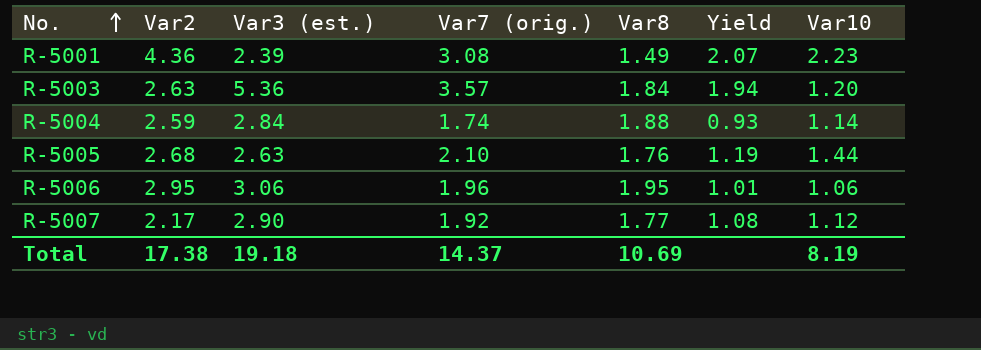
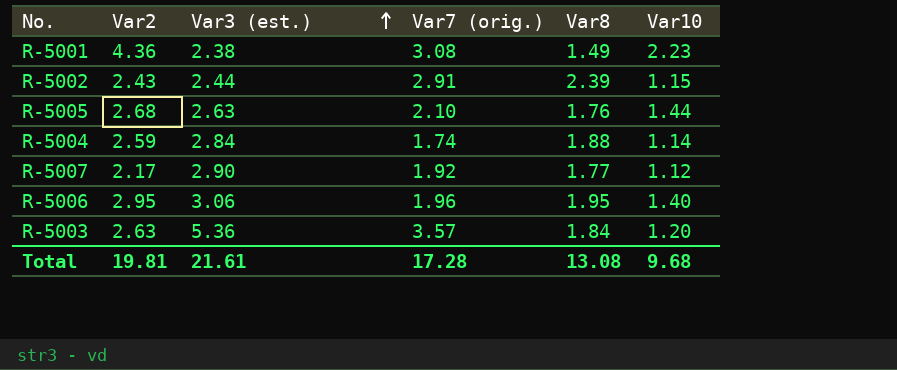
row order: No. ascending -> Var3 (est.) ascending
column Yield | formula: [Var7 (orig.)] / [Var8] -> none
R-5001 | Var3 (est.): 2.39 -> 2.38
row R-5002: none -> 2.43 | 2.44 | 2.91 | 2.39 | 1.15
R-5006 | Var10: 1.06 -> 1.40
Total | Var2: 17.38 -> 19.81
Total | Var3 (est.): 19.18 -> 21.61
Total | Var7 (orig.): 14.37 -> 17.28
Total | Var8: 10.69 -> 13.08
Total | Var10: 8.19 -> 9.68

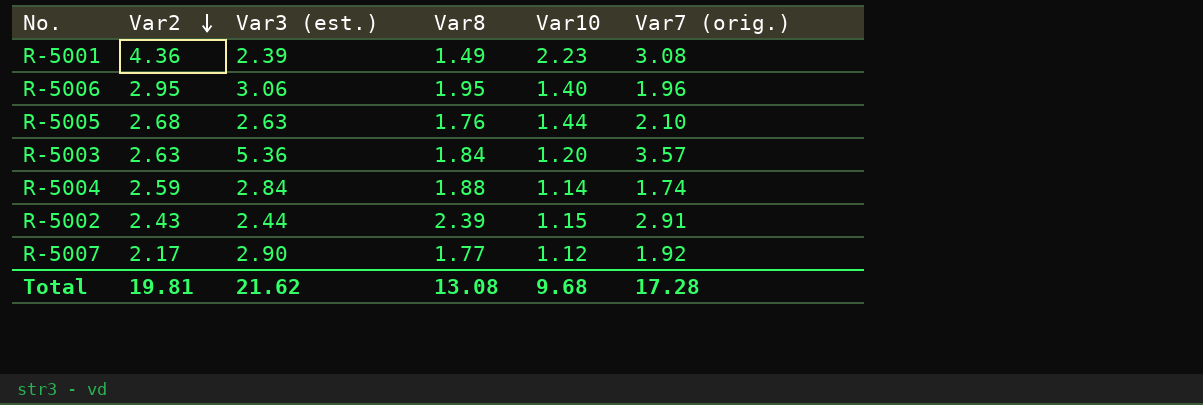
row order: Var3 (est.) ascending -> Var2 descending
column Var7 (orig.) | position: 4 -> 6
R-5001 | Var3 (est.): 2.38 -> 2.39
Total | Var3 (est.): 21.61 -> 21.62

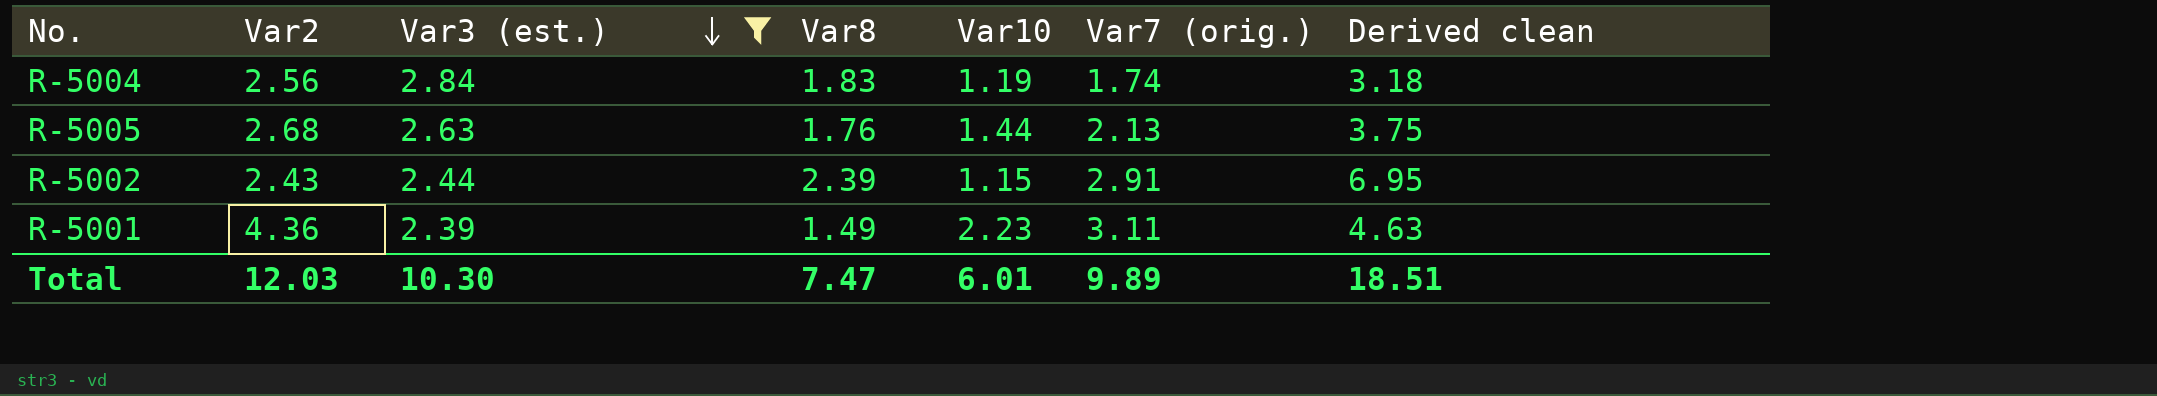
filter: none -> Var3 (est.) <= 2.84
row order: Var2 descending -> Var3 (est.) descending
column Derived clean | formula: none -> [Var8] * [Var7 (orig.)]
R-5004 | Var2: 2.59 -> 2.56
R-5004 | Var8: 1.88 -> 1.83
R-5004 | Var10: 1.14 -> 1.19
R-5005 | Var7 (orig.): 2.10 -> 2.13
R-5001 | Var7 (orig.): 3.08 -> 3.11
Total | Var2: 19.81 -> 12.03
Total | Var3 (est.): 21.62 -> 10.30
Total | Var8: 13.08 -> 7.47
Total | Var10: 9.68 -> 6.01
Total | Var7 (orig.): 17.28 -> 9.89

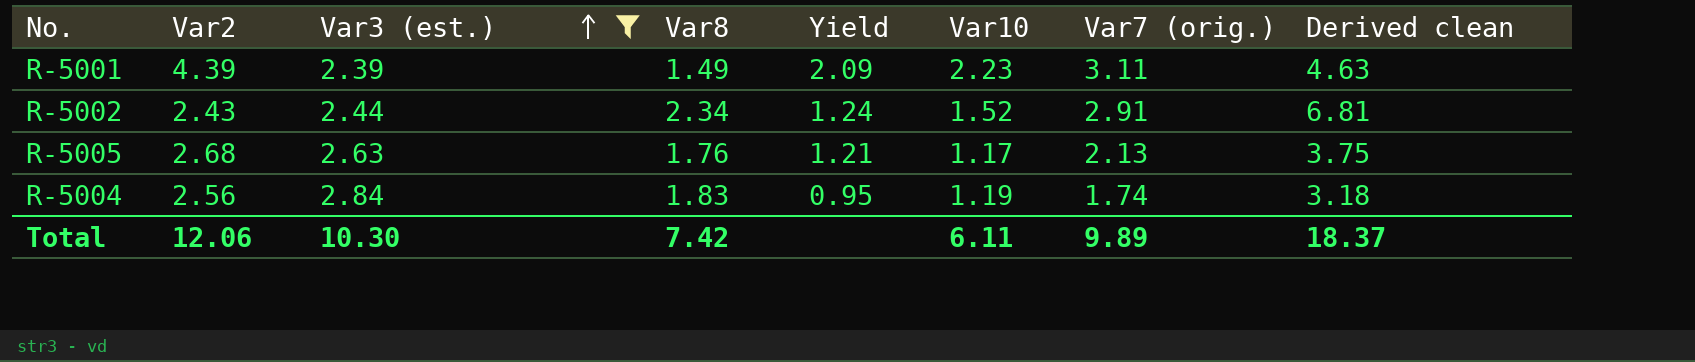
row order: Var3 (est.) descending -> Var3 (est.) ascending
column Yield | formula: none -> [Var7 (orig.)] / [Var8]
R-5001 | Var2: 4.36 -> 4.39
R-5002 | Var8: 2.39 -> 2.34
R-5002 | Var10: 1.15 -> 1.52
R-5002 | Derived clean: 6.95 -> 6.81
R-5005 | Var10: 1.44 -> 1.17
Total | Var2: 12.03 -> 12.06
Total | Var8: 7.47 -> 7.42
Total | Var10: 6.01 -> 6.11
Total | Derived clean: 18.51 -> 18.37

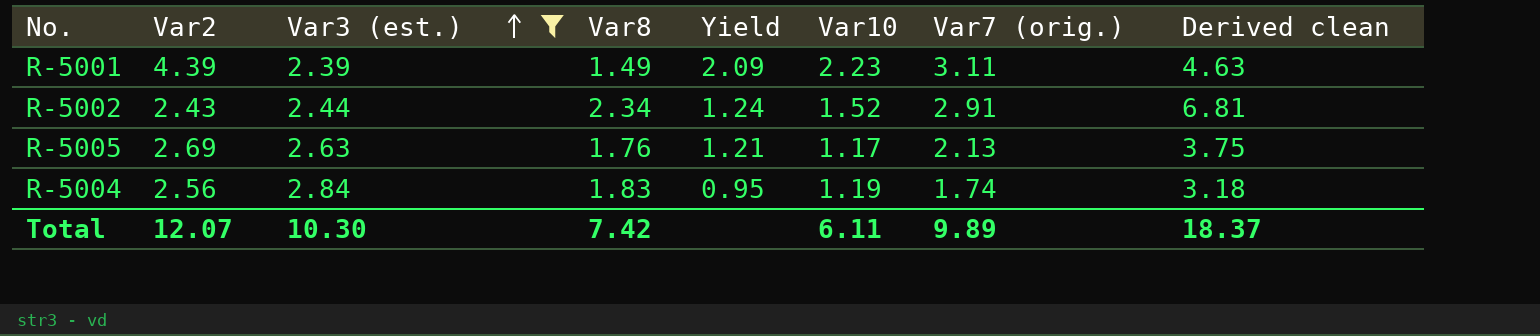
R-5005 | Var2: 2.68 -> 2.69
Total | Var2: 12.06 -> 12.07

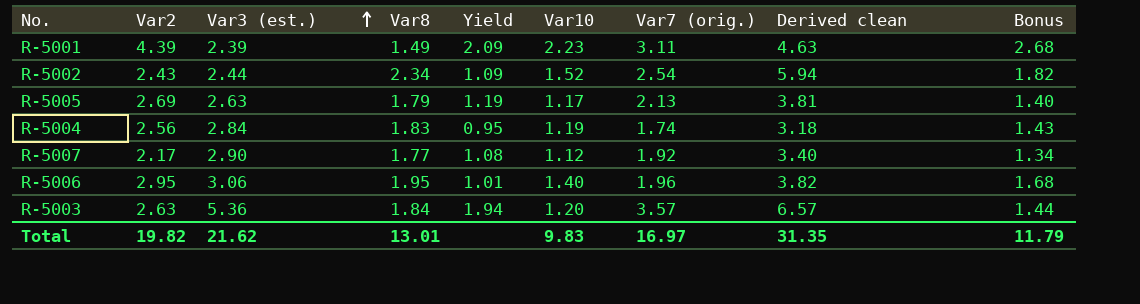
filter: Var3 (est.) <= 2.84 -> none
column Bonus | formula: none -> [Var10] * 1.2
R-5002 | Yield: 1.24 -> 1.09
R-5002 | Var7 (orig.): 2.91 -> 2.54
R-5002 | Derived clean: 6.81 -> 5.94
R-5005 | Var8: 1.76 -> 1.79
R-5005 | Yield: 1.21 -> 1.19
R-5005 | Derived clean: 3.75 -> 3.81
Total | Var2: 12.07 -> 19.82
Total | Var3 (est.): 10.30 -> 21.62
Total | Var8: 7.42 -> 13.01
Total | Var10: 6.11 -> 9.83
Total | Var7 (orig.): 9.89 -> 16.97
Total | Derived clean: 18.37 -> 31.35

